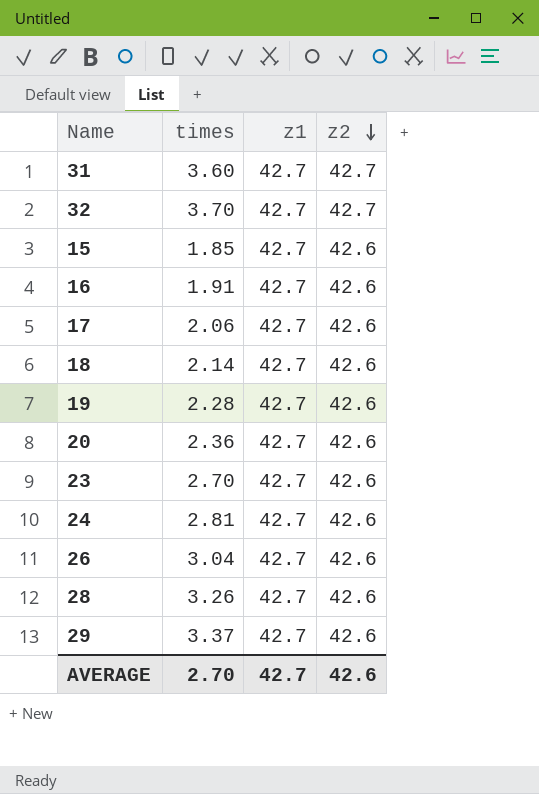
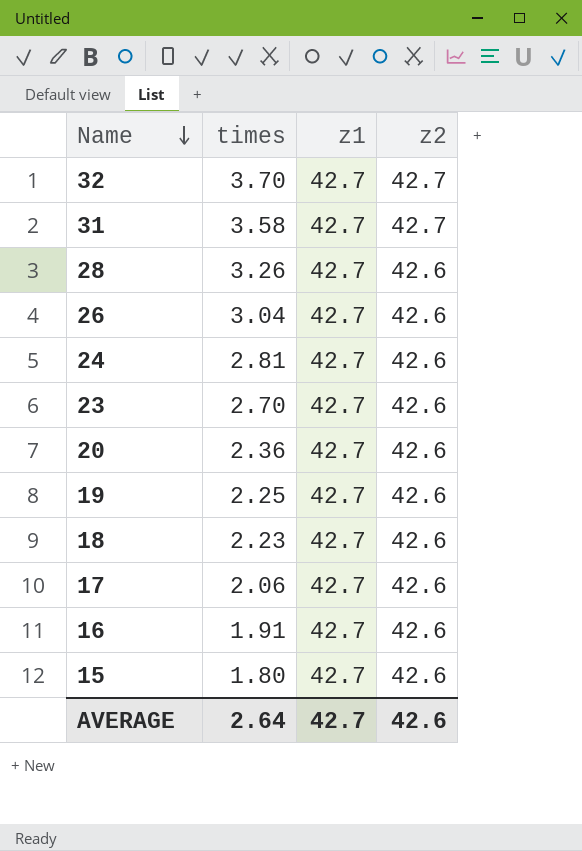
row order: z2 descending -> Name descending
row 29: 3.37 | 42.7 | 42.6 -> none
31 | times: 3.60 -> 3.58
19 | times: 2.28 -> 2.25
18 | times: 2.14 -> 2.23
15 | times: 1.85 -> 1.80
AVERAGE | times: 2.70 -> 2.64

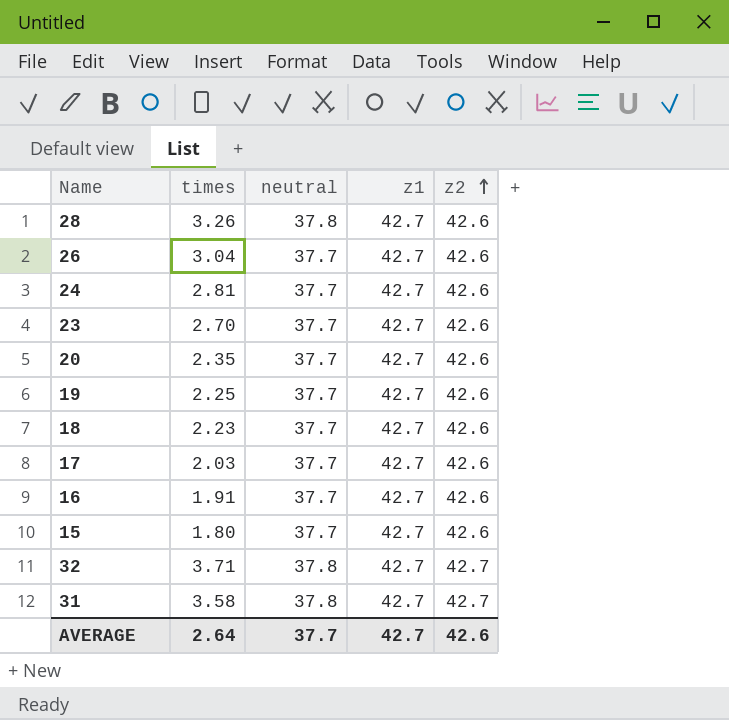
row order: Name descending -> z2 ascending
column neutral | position: none -> 3
20 | times: 2.36 -> 2.35
17 | times: 2.06 -> 2.03
32 | times: 3.70 -> 3.71

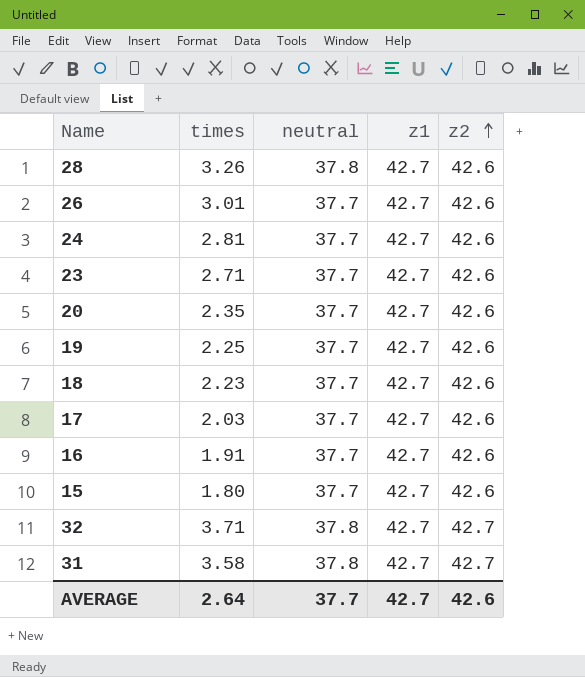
26 | times: 3.04 -> 3.01
23 | times: 2.70 -> 2.71

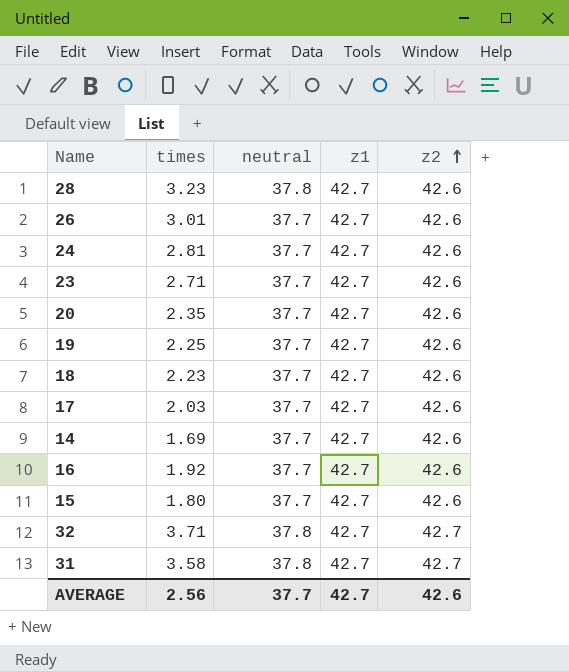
28 | times: 3.26 -> 3.23
row 14: none -> 1.69 | 37.7 | 42.7 | 42.6
16 | times: 1.91 -> 1.92
AVERAGE | times: 2.64 -> 2.56

